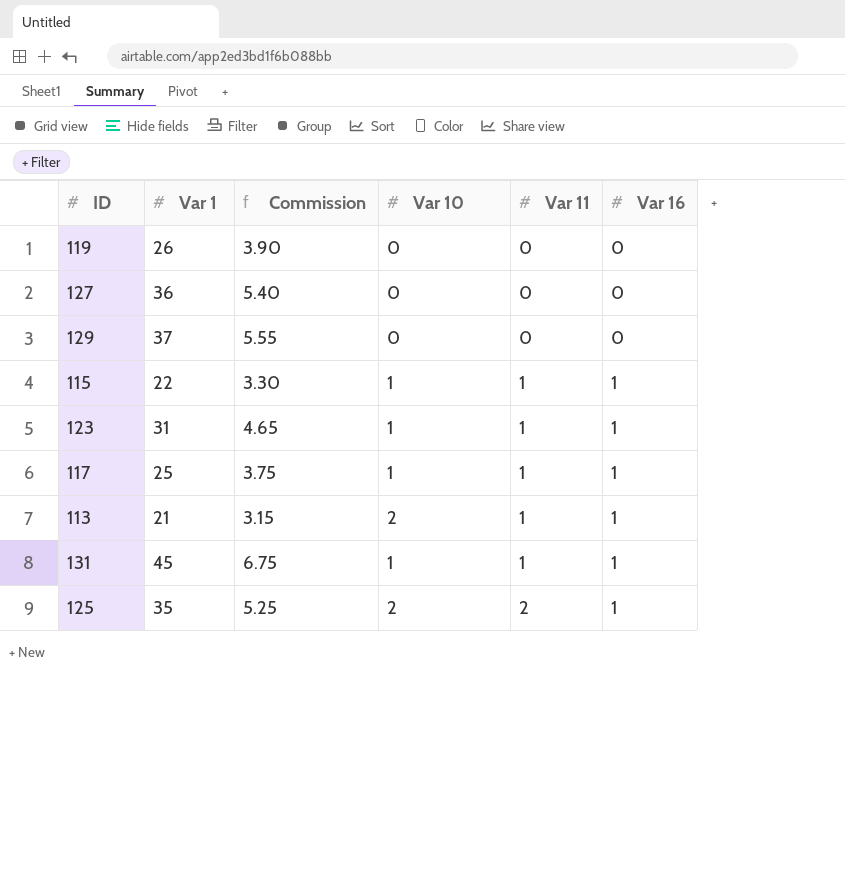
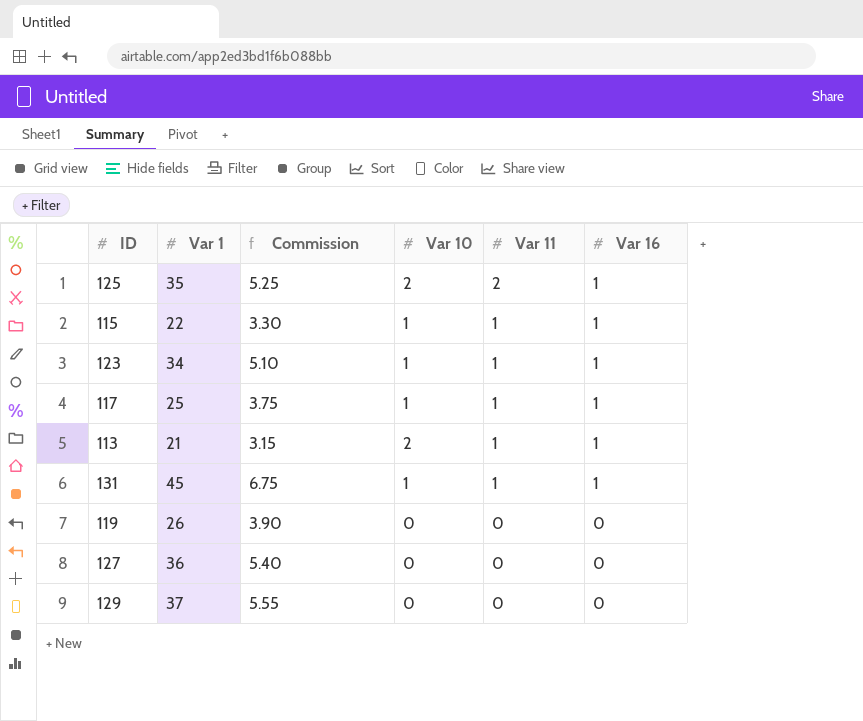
row order: Var 11 ascending -> Var 11 descending
123 | Var 1: 31 -> 34
123 | Commission: 4.65 -> 5.10

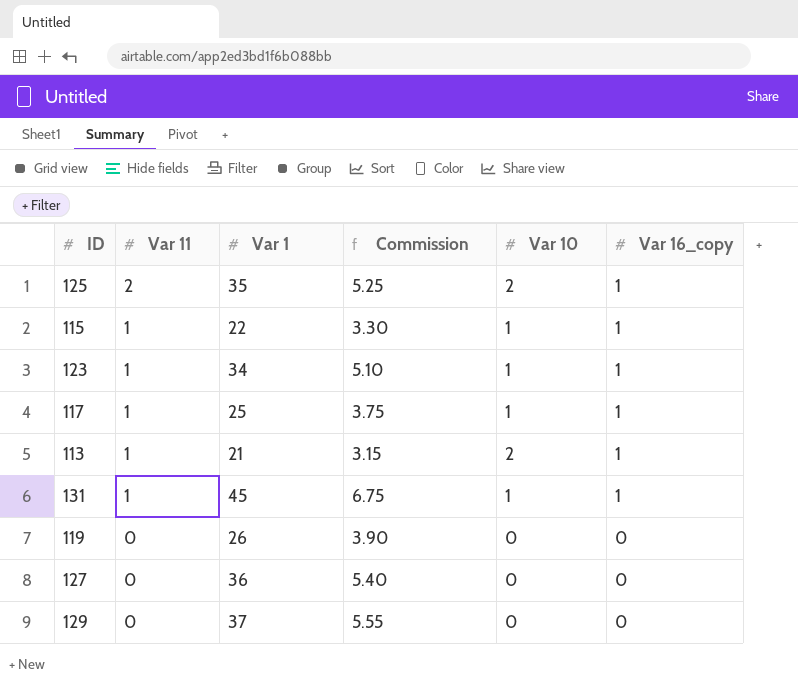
column Var 11 | position: 5 -> 2
column name: Var 16 -> Var 16_copy

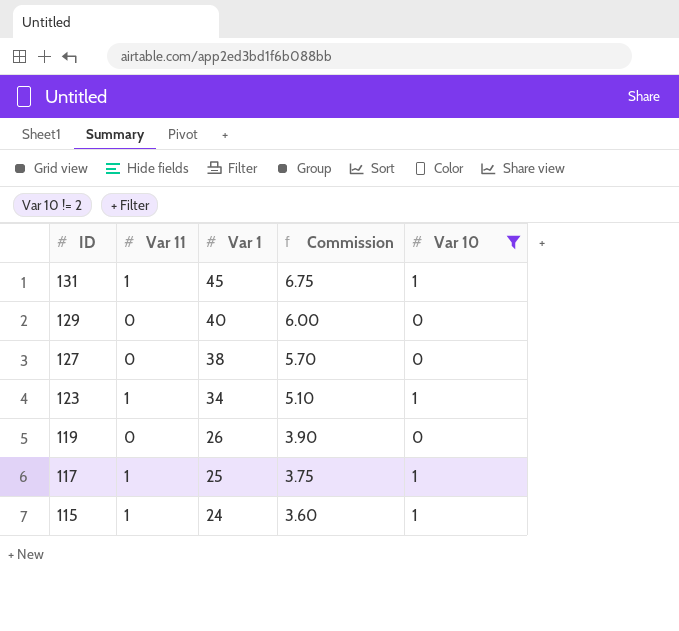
filter: none -> Var 10 != 2
row order: Var 11 descending -> ID descending
column Var 16_copy | position: 6 -> none
129 | Var 1: 37 -> 40
129 | Commission: 5.55 -> 6.00
127 | Var 1: 36 -> 38
127 | Commission: 5.40 -> 5.70
115 | Var 1: 22 -> 24
115 | Commission: 3.30 -> 3.60

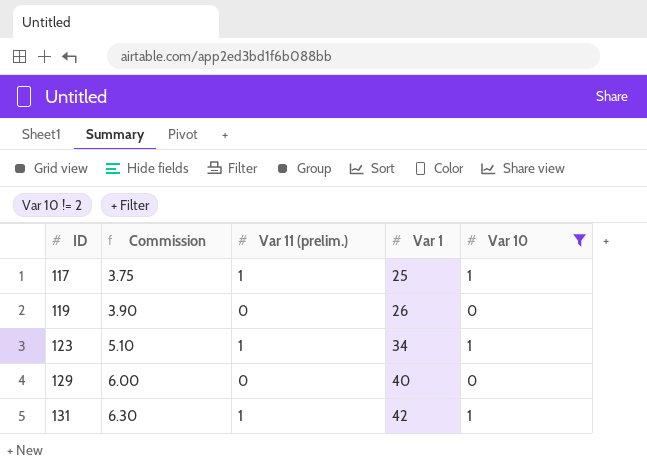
row order: ID descending -> ID ascending
column Commission | position: 4 -> 2
column name: Var 11 -> Var 11 (prelim.)
row 127: 0 | 38 | 5.70 | 0 -> none
row 115: 1 | 24 | 3.60 | 1 -> none
131 | Commission: 6.75 -> 6.30
131 | Var 1: 45 -> 42

